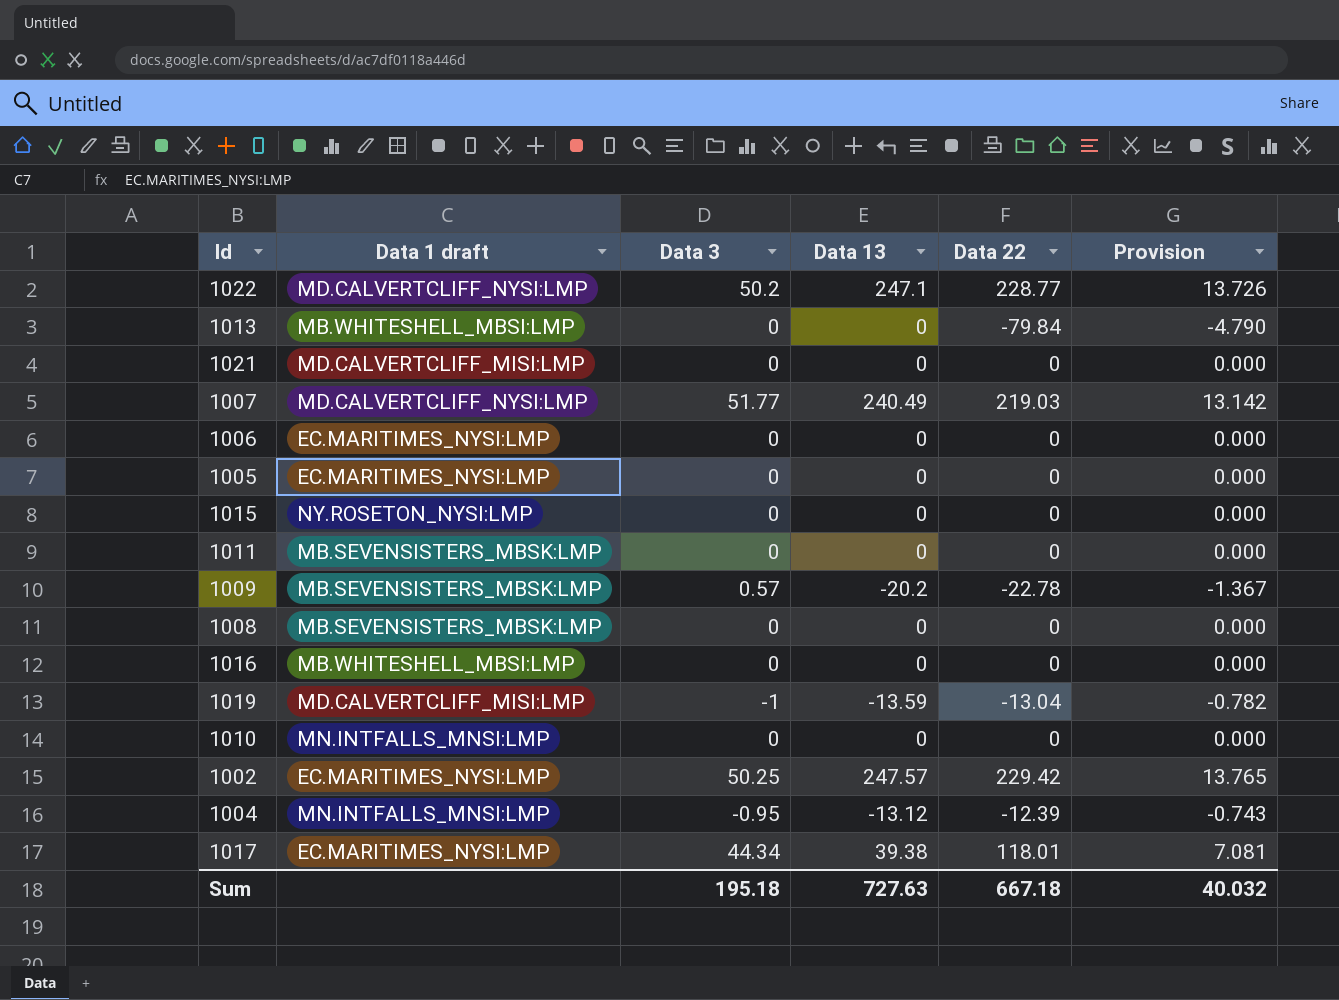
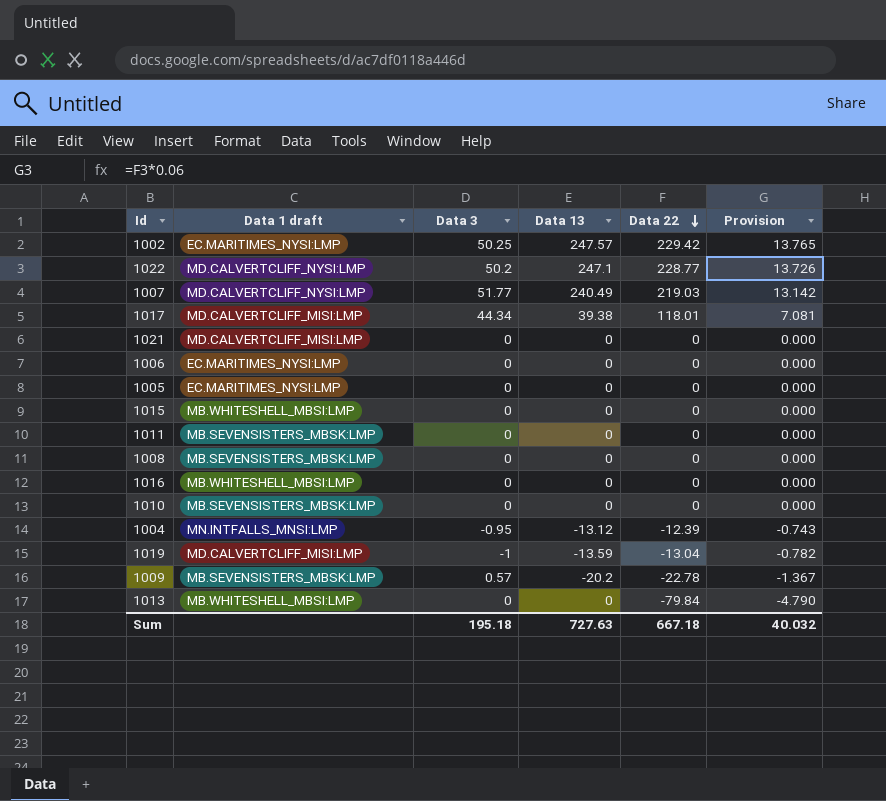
row order: none -> Data 22 descending
1017 | Data 1 draft: EC.MARITIMES_NYSI:LMP -> MD.CALVERTCLIFF_MISI:LMP
1015 | Data 1 draft: NY.ROSETON_NYSI:LMP -> MB.WHITESHELL_MBSI:LMP
1010 | Data 1 draft: MN.INTFALLS_MNSI:LMP -> MB.SEVENSISTERS_MBSK:LMP

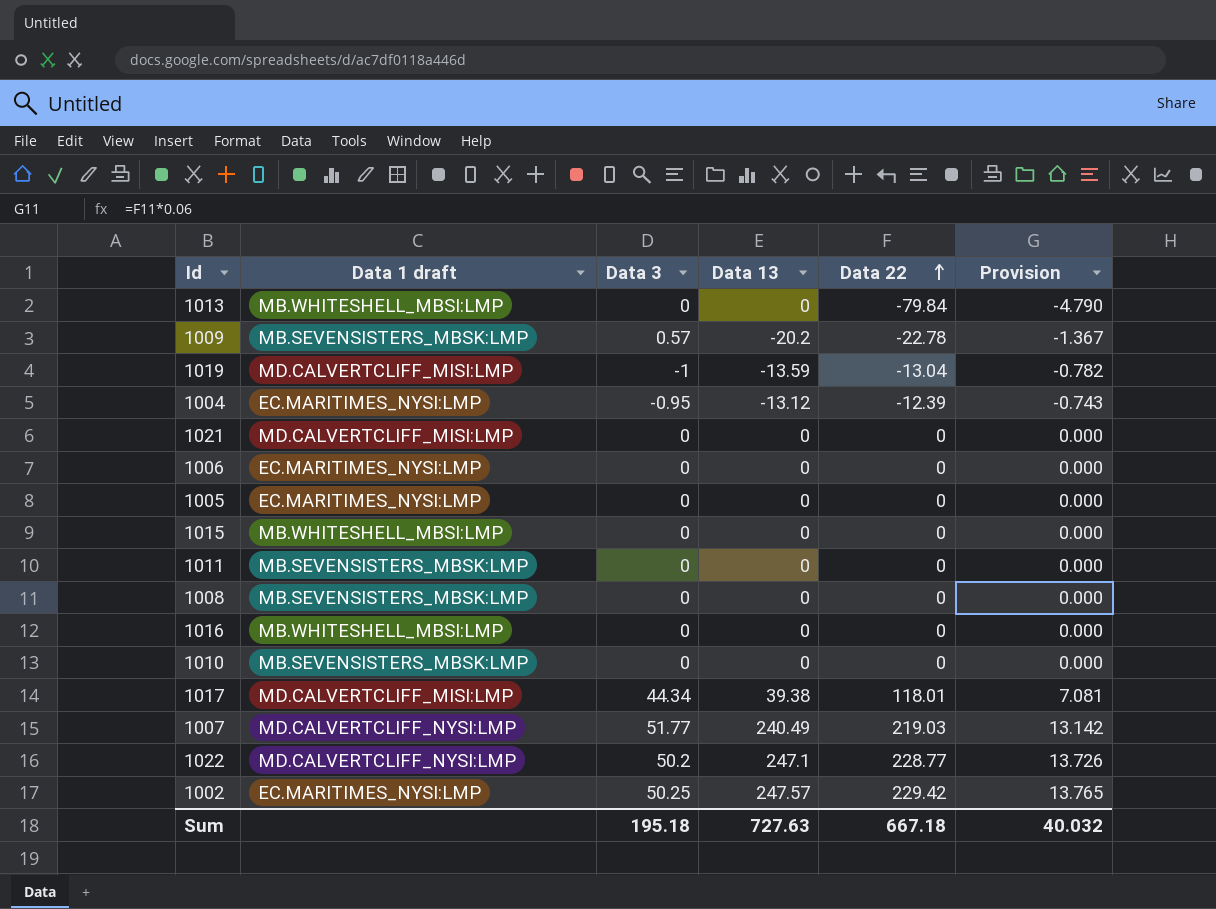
row order: Data 22 descending -> Data 22 ascending
1004 | Data 1 draft: MN.INTFALLS_MNSI:LMP -> EC.MARITIMES_NYSI:LMP

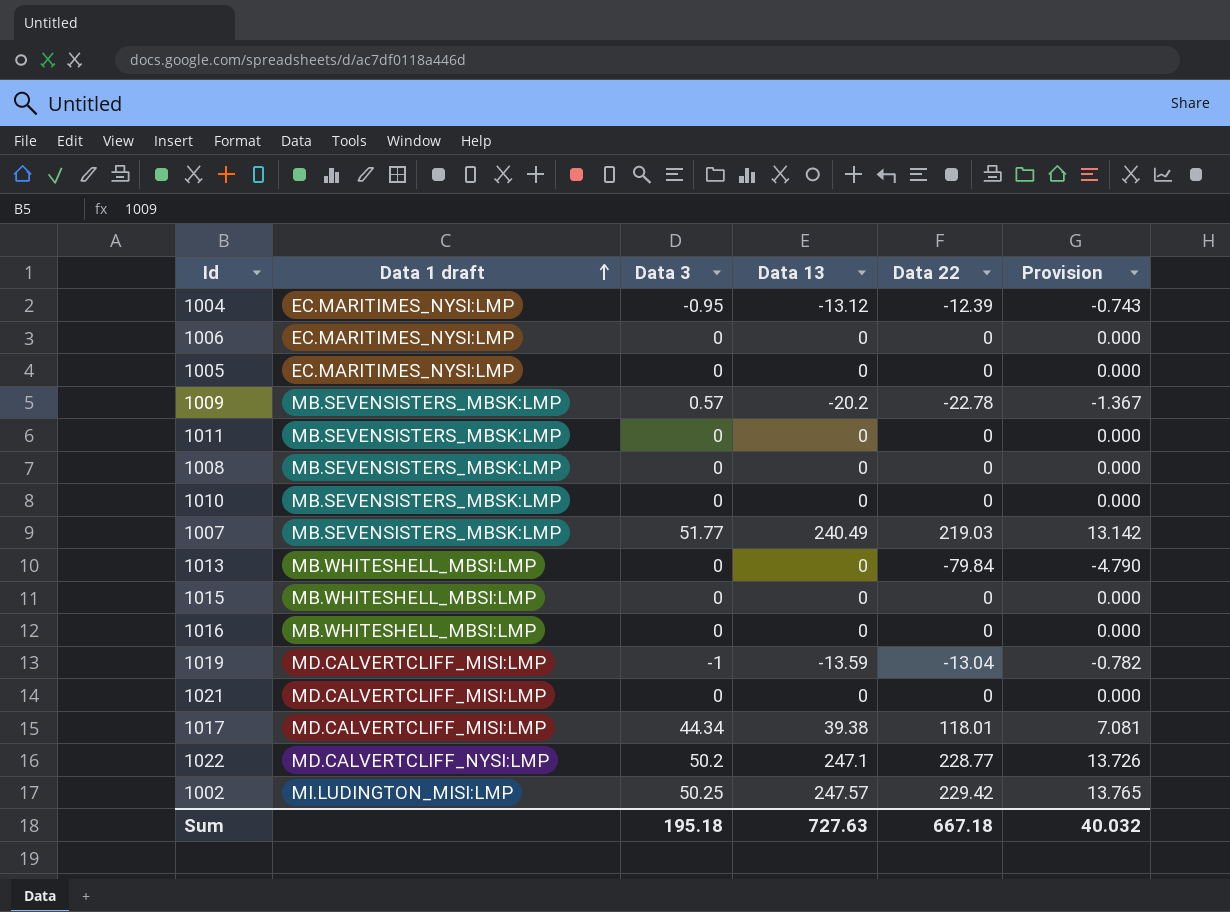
row order: Data 22 ascending -> Data 1 draft ascending
1007 | Data 1 draft: MD.CALVERTCLIFF_NYSI:LMP -> MB.SEVENSISTERS_MBSK:LMP
1002 | Data 1 draft: EC.MARITIMES_NYSI:LMP -> MI.LUDINGTON_MISI:LMP

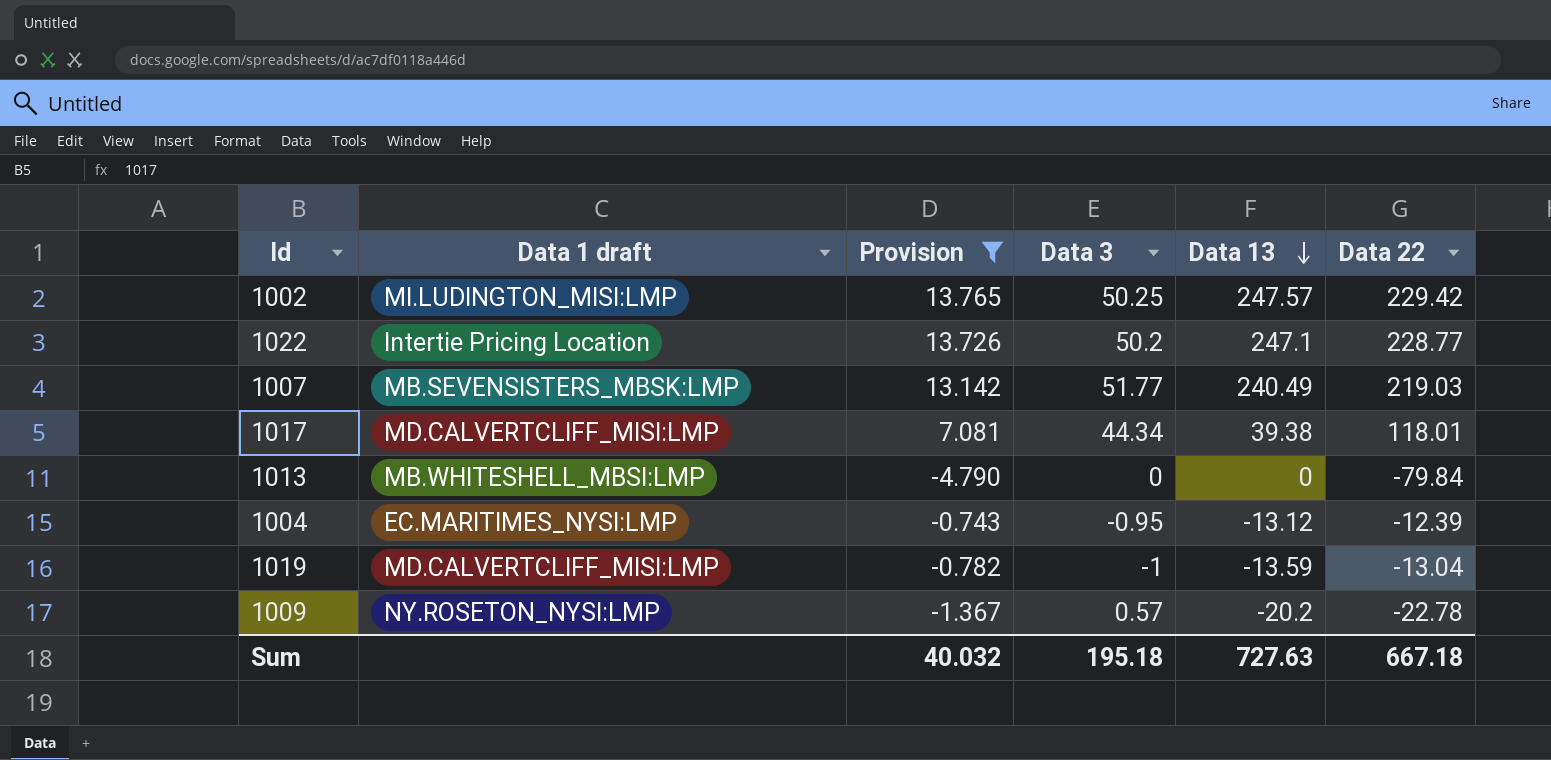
filter: none -> Provision != 0.000
row order: Data 1 draft ascending -> Data 13 descending
column Provision | position: 6 -> 3
1022 | Data 1 draft: MD.CALVERTCLIFF_NYSI:LMP -> Intertie Pricing Location
1009 | Data 1 draft: MB.SEVENSISTERS_MBSK:LMP -> NY.ROSETON_NYSI:LMP

